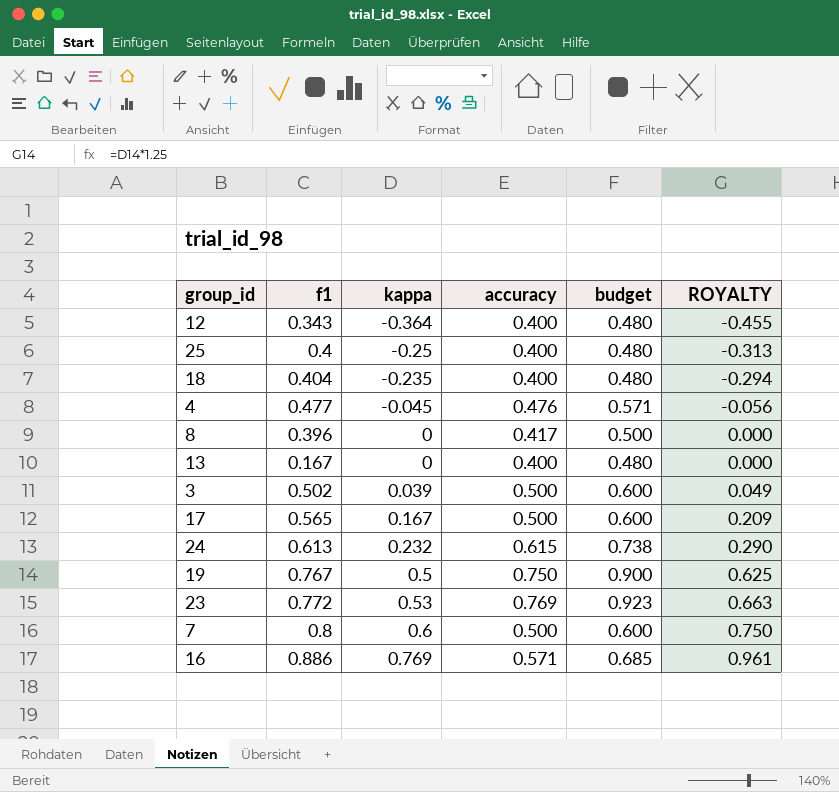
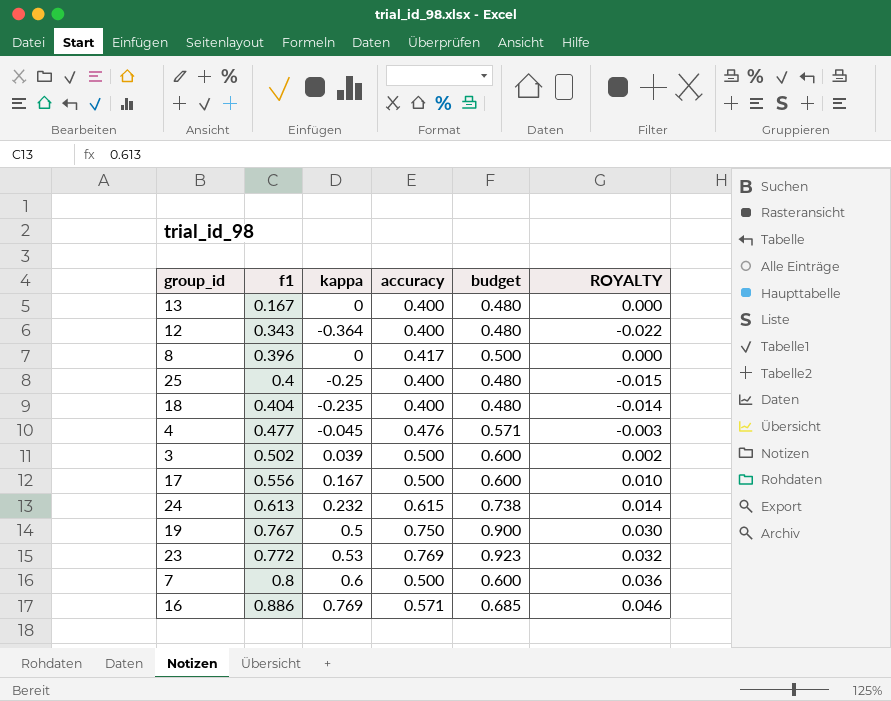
row order: kappa ascending -> f1 ascending
column ROYALTY | formula: [kappa] * 1.25 -> [kappa] * 0.06
17 | f1: 0.565 -> 0.556

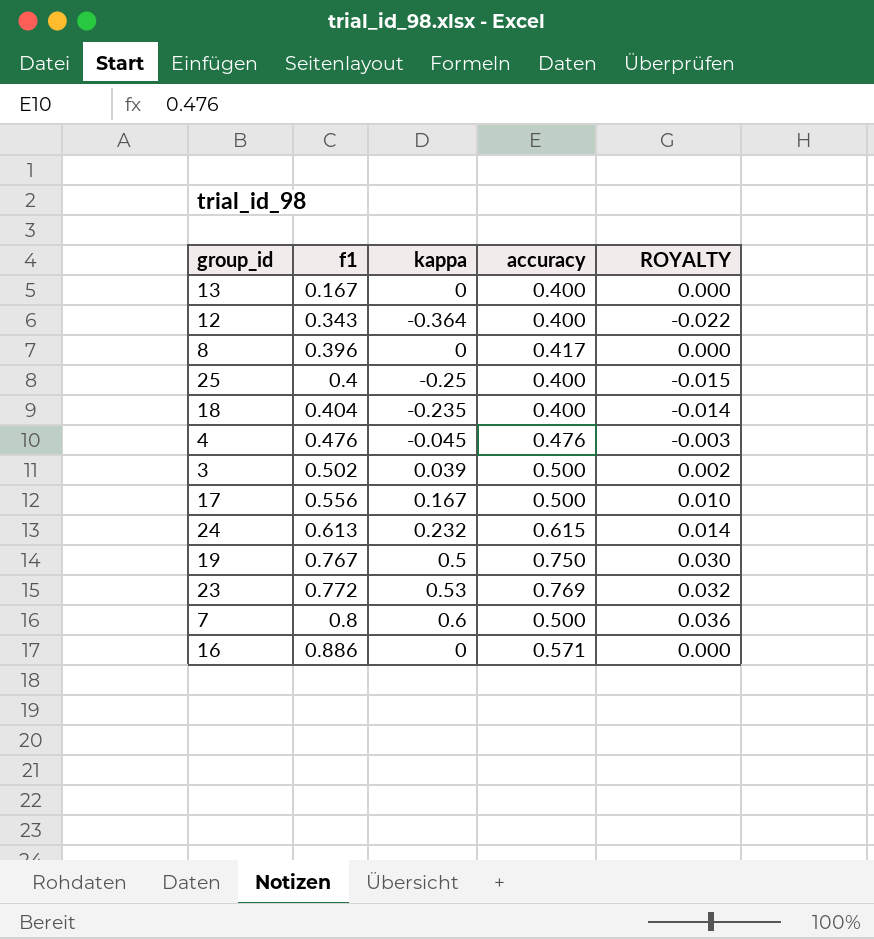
column budget | formula: [accuracy] * 1.2 -> none
4 | f1: 0.477 -> 0.476
16 | kappa: 0.769 -> 0
16 | ROYALTY: 0.046 -> 0.000

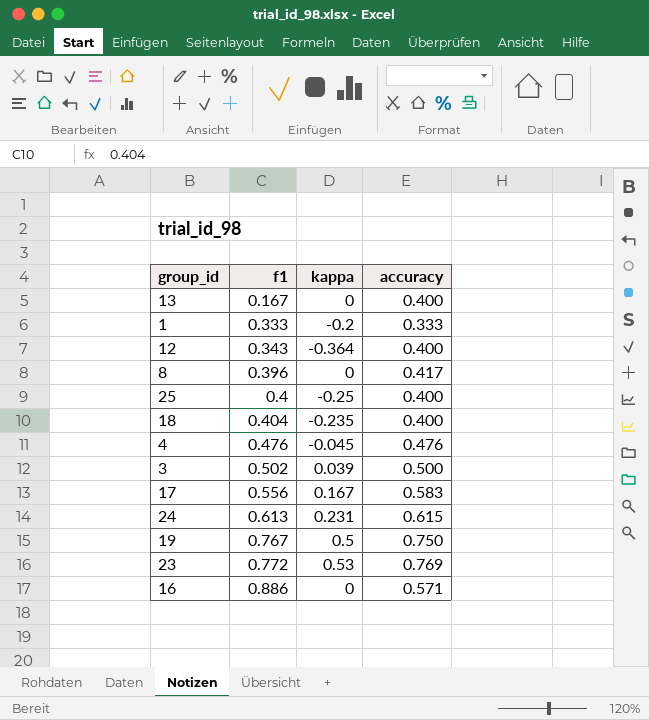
column ROYALTY | formula: [kappa] * 0.06 -> none
row 7: 0.8 | 0.6 | 0.500 | 0.036 -> none
row 1: none -> 0.333 | -0.2 | 0.333
17 | accuracy: 0.500 -> 0.583
24 | kappa: 0.232 -> 0.231

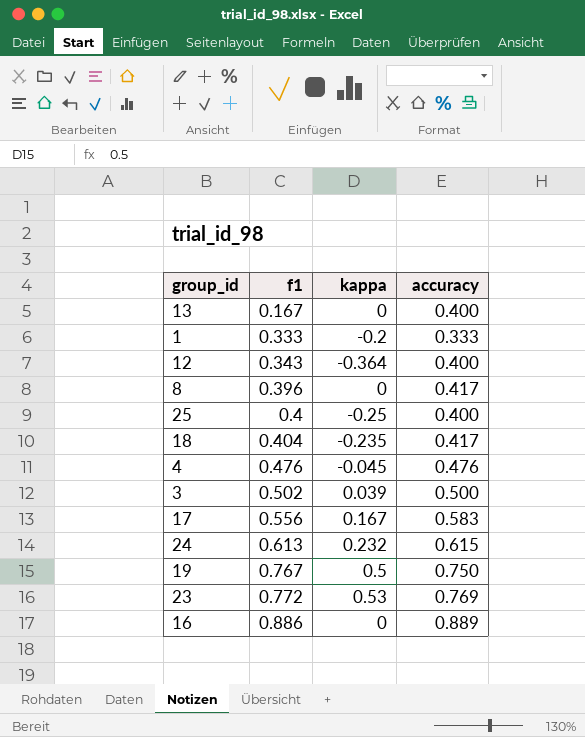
18 | accuracy: 0.400 -> 0.417
24 | kappa: 0.231 -> 0.232
16 | accuracy: 0.571 -> 0.889

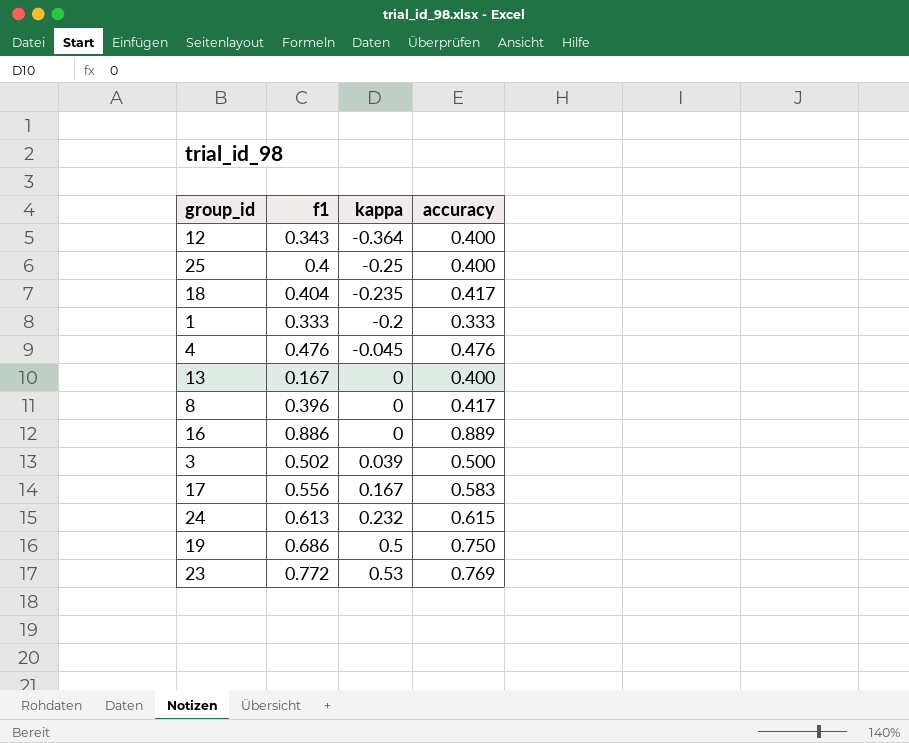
row order: f1 ascending -> kappa ascending
19 | f1: 0.767 -> 0.686

